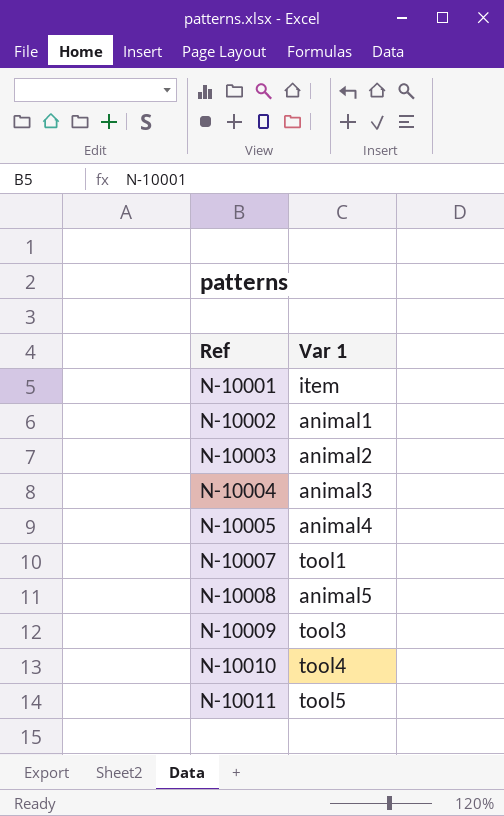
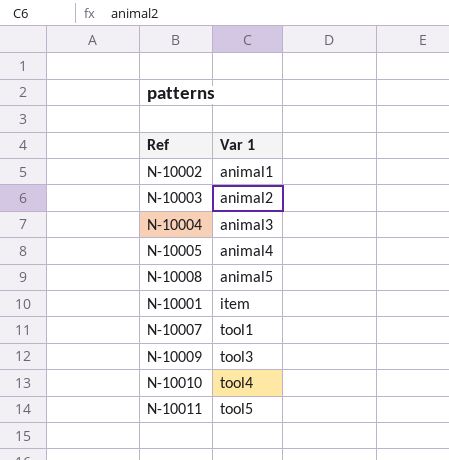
row order: Ref ascending -> Var 1 ascending

